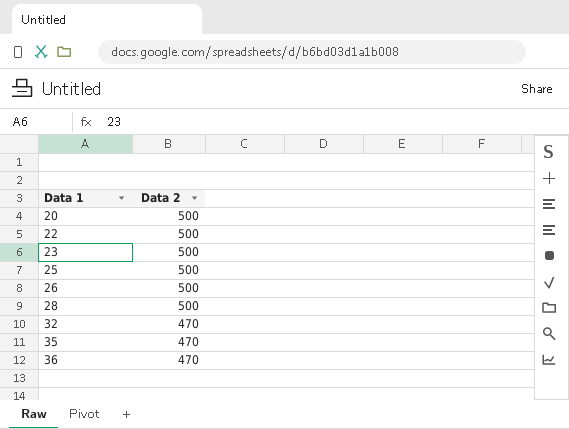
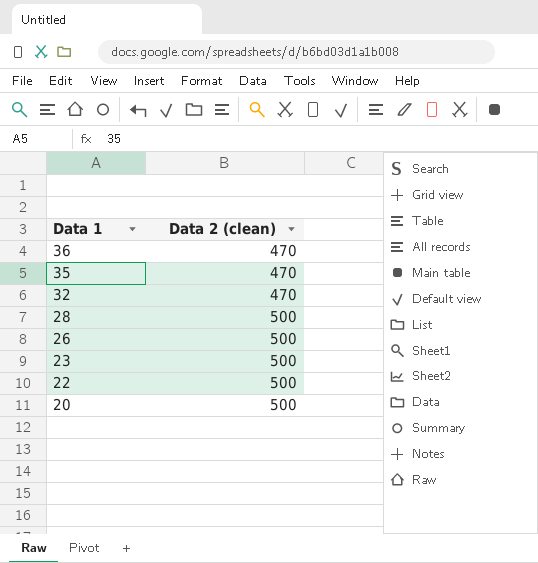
row order: Data 1 ascending -> Data 1 descending
column name: Data 2 -> Data 2 (clean)
row 25: 500 -> none

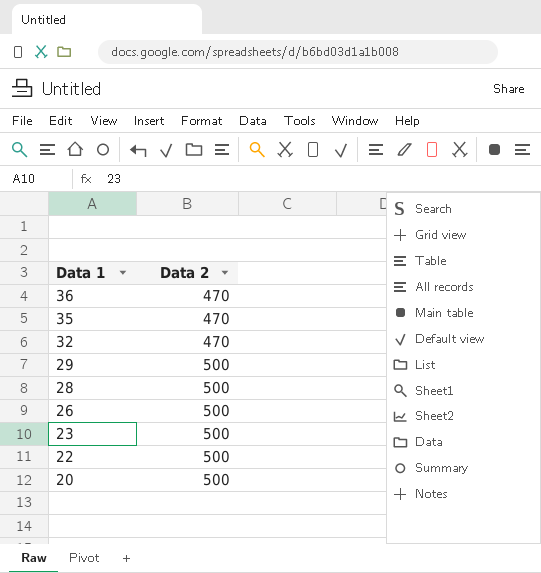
column name: Data 2 (clean) -> Data 2
row 29: none -> 500

